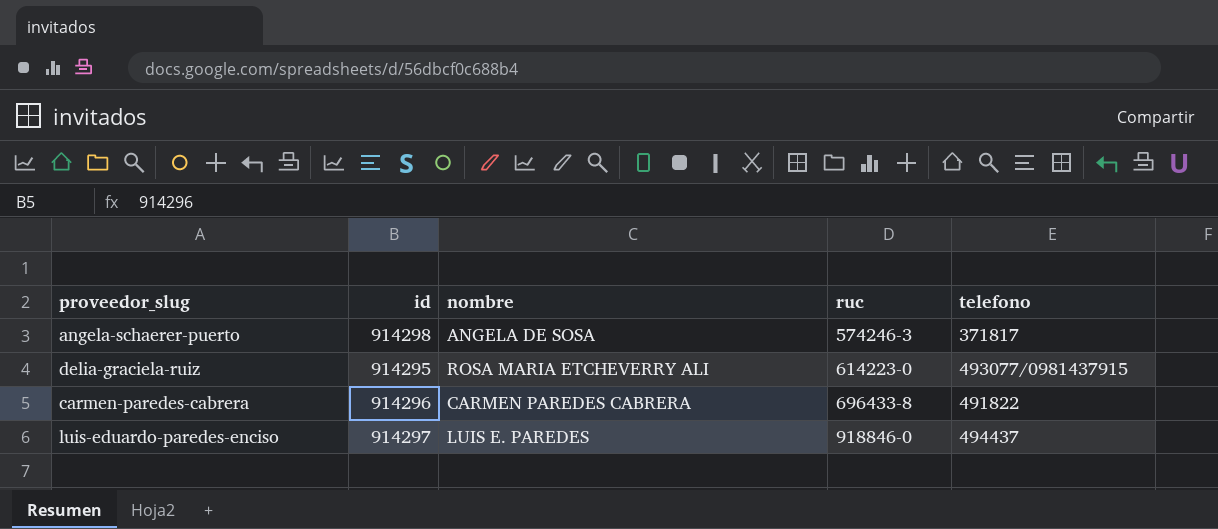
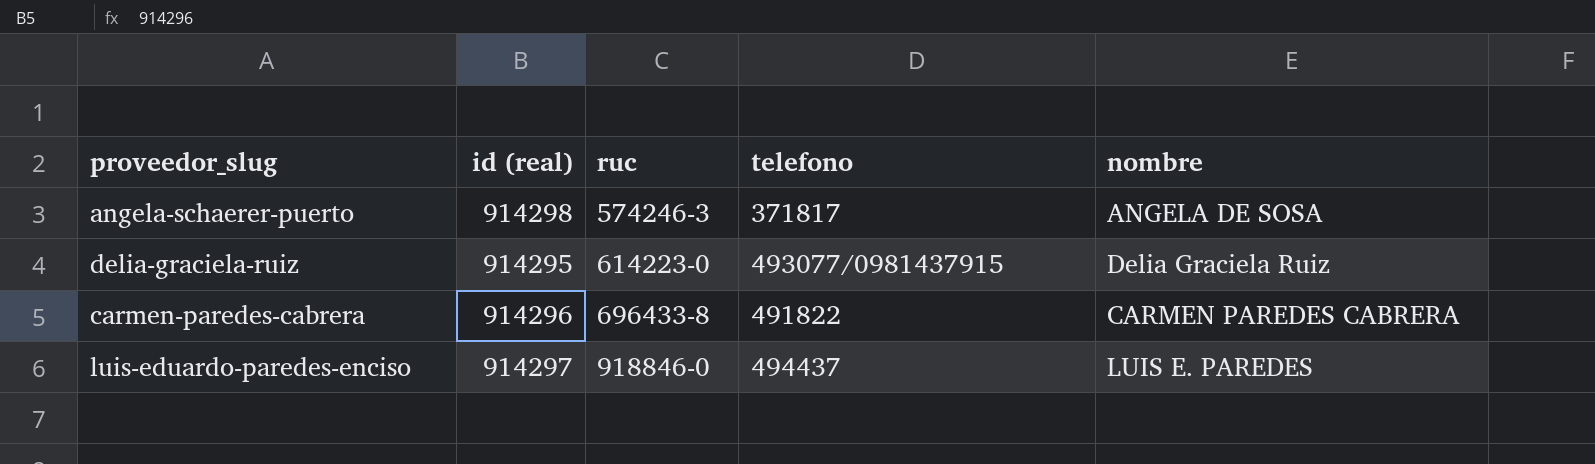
column name: id -> id (real)
column nombre | position: 3 -> 5
delia-graciela-ruiz | nombre: ROSA MARIA ETCHEVERRY ALI -> Delia Graciela Ruiz

